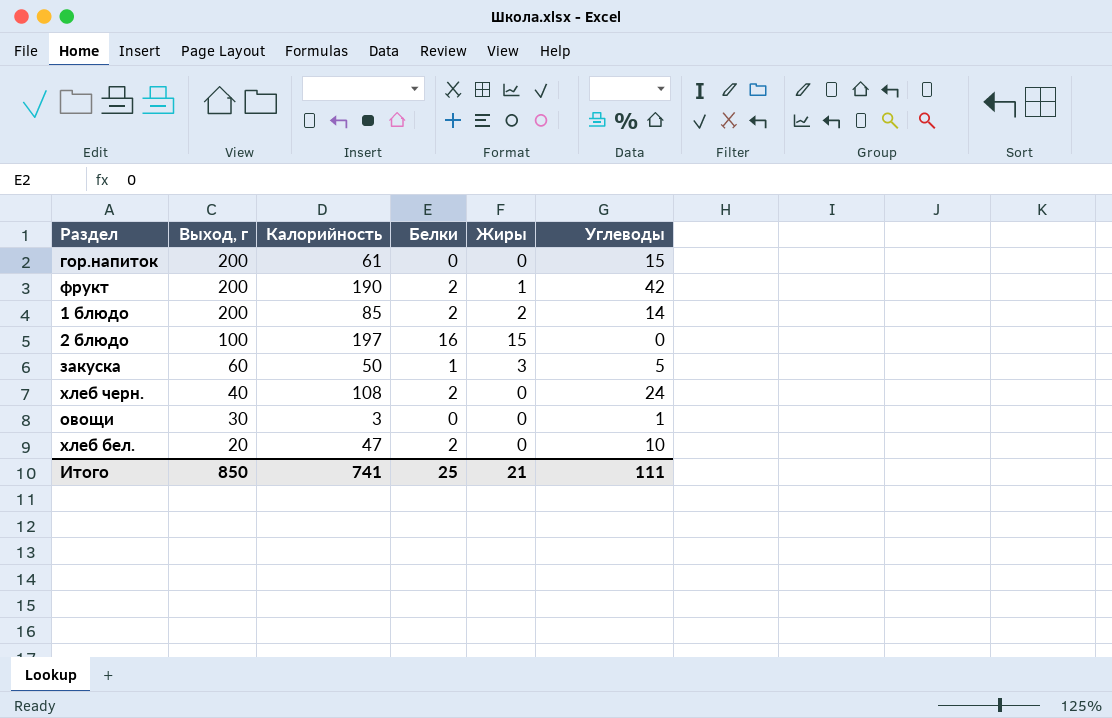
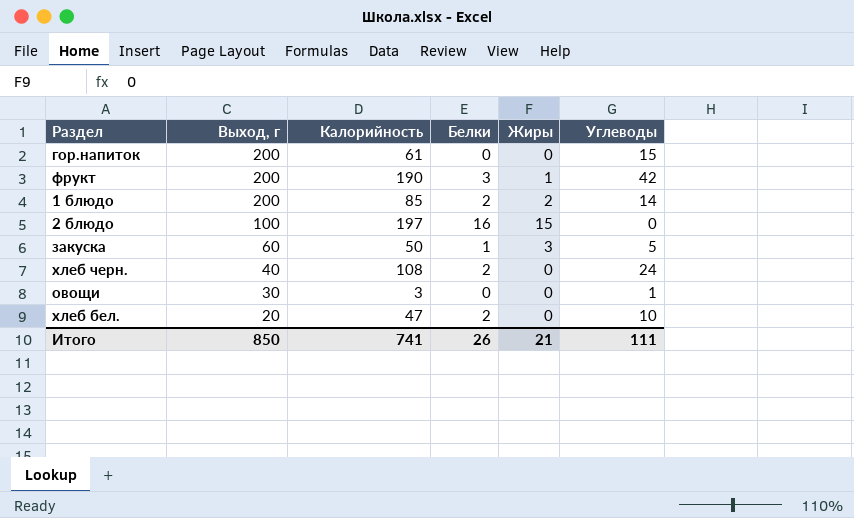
фрукт | Белки: 2 -> 3
Итого | Белки: 25 -> 26

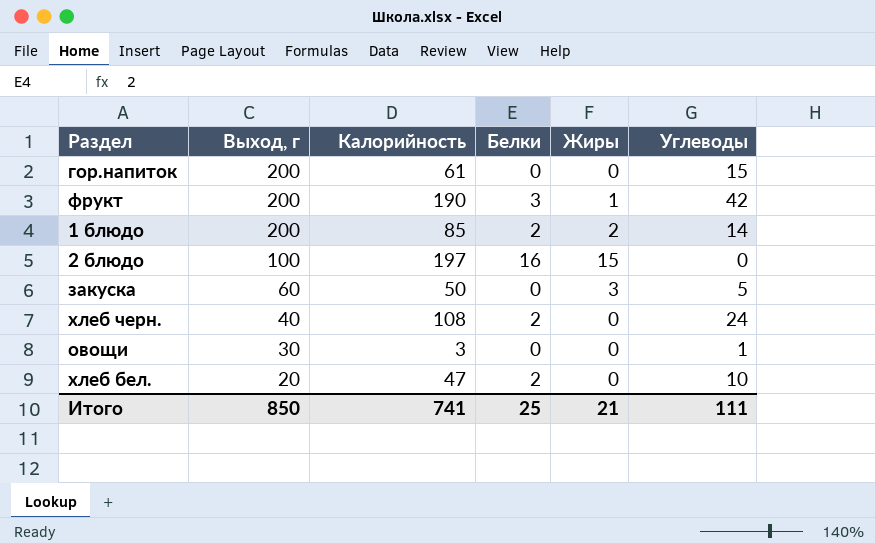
закуска | Белки: 1 -> 0
Итого | Белки: 26 -> 25

